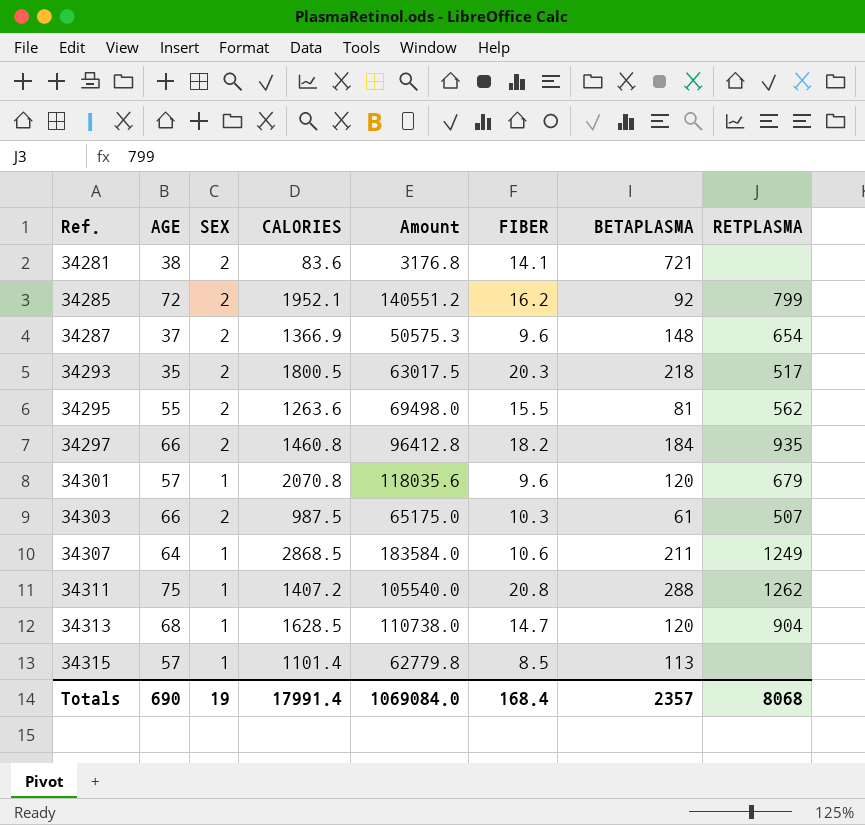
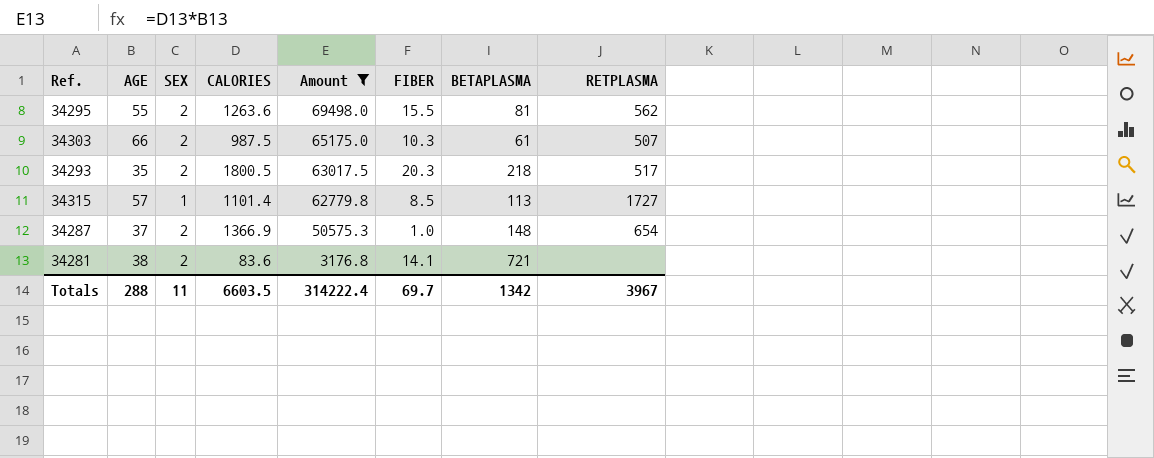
filter: none -> Amount <= 69498.0
row order: Ref. ascending -> Amount descending
34315 | RETPLASMA: none -> 1727
34287 | FIBER: 9.6 -> 1.0
Totals | AGE: 690 -> 288
Totals | SEX: 19 -> 11
Totals | CALORIES: 17991.4 -> 6603.5
Totals | Amount: 1069084.0 -> 314222.4
Totals | FIBER: 168.4 -> 69.7
Totals | BETAPLASMA: 2357 -> 1342
Totals | RETPLASMA: 8068 -> 3967

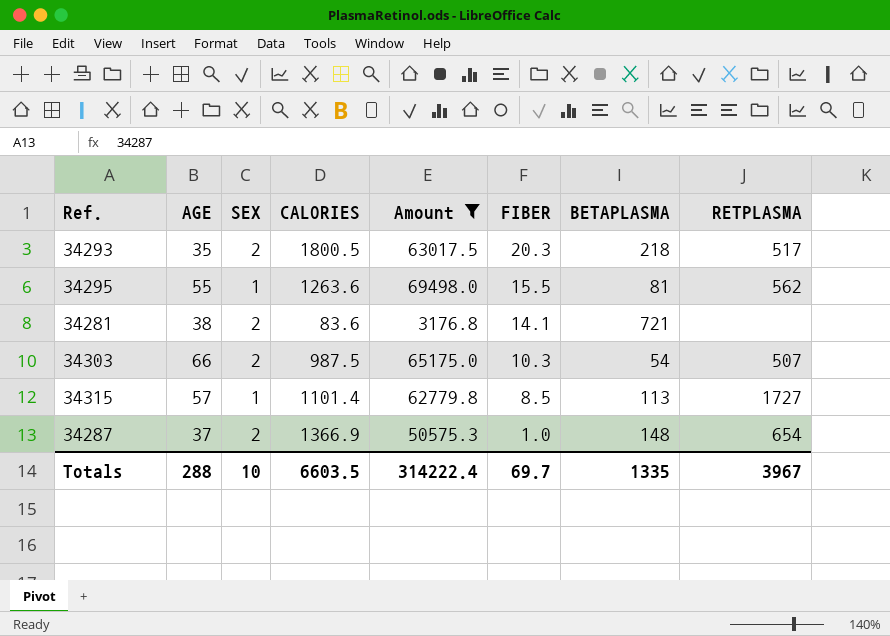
row order: Amount descending -> FIBER descending
34295 | SEX: 2 -> 1
34303 | BETAPLASMA: 61 -> 54
Totals | SEX: 11 -> 10
Totals | BETAPLASMA: 1342 -> 1335

